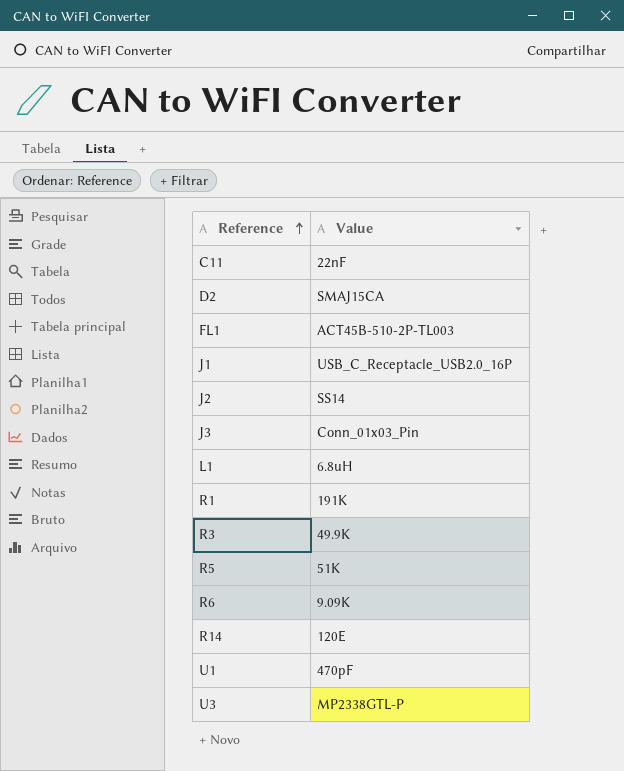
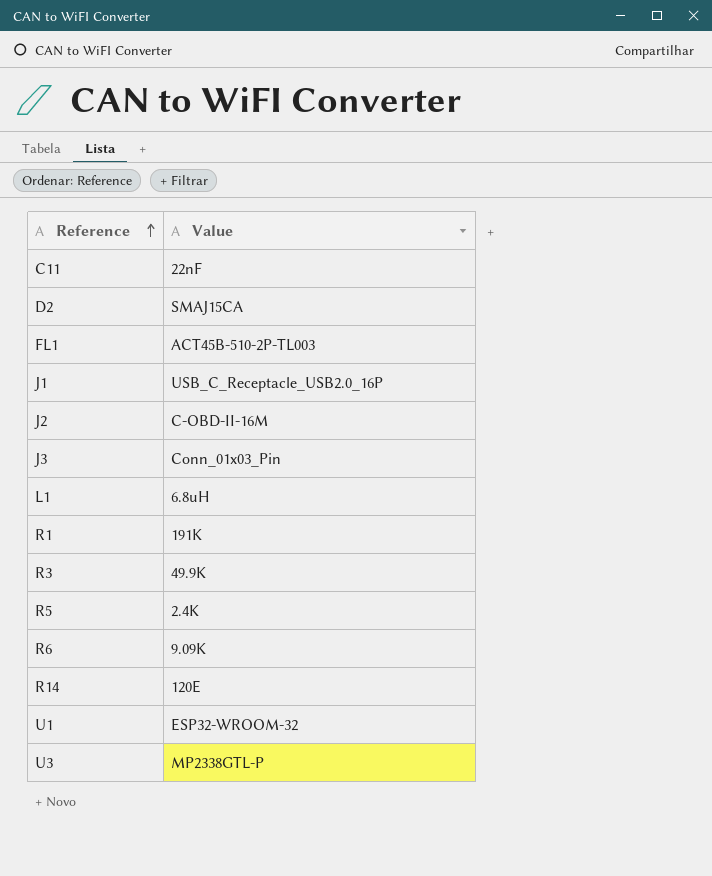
J2 | Value: SS14 -> C-OBD-II-16M
R5 | Value: 51K -> 2.4K
U1 | Value: 470pF -> ESP32-WROOM-32

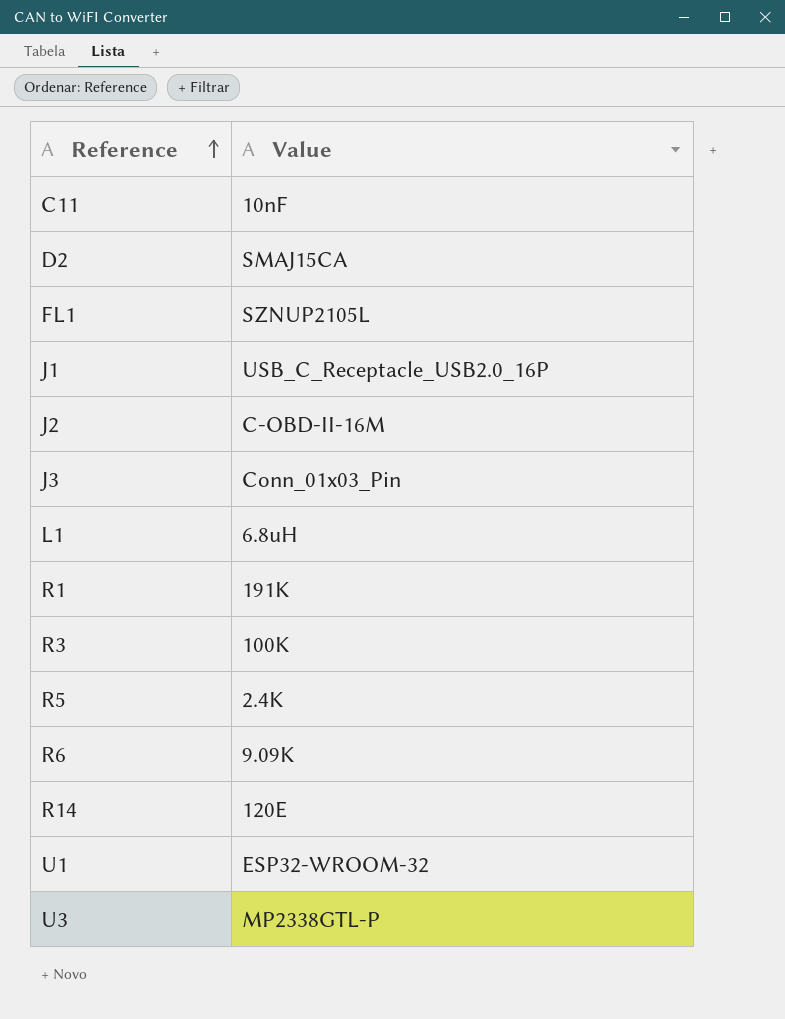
C11 | Value: 22nF -> 10nF
FL1 | Value: ACT45B-510-2P-TL003 -> SZNUP2105L
R3 | Value: 49.9K -> 100K

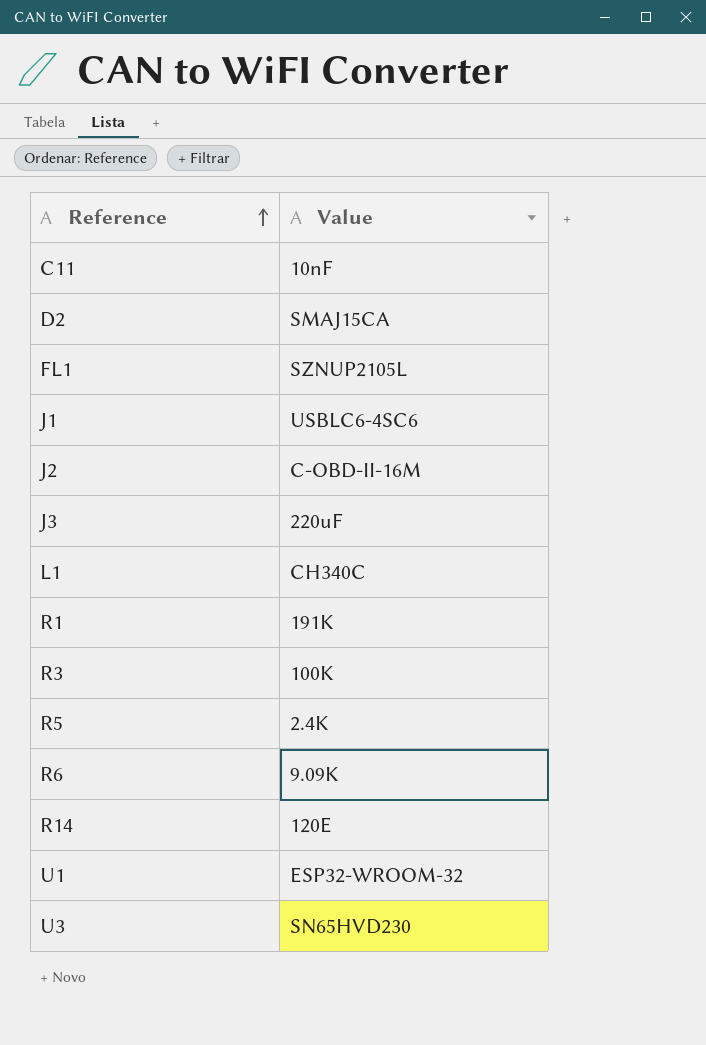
J1 | Value: USB_C_Receptacle_USB2.0_16P -> USBLC6-4SC6
J3 | Value: Conn_01x03_Pin -> 220uF
L1 | Value: 6.8uH -> CH340C
U3 | Value: MP2338GTL-P -> SN65HVD230

